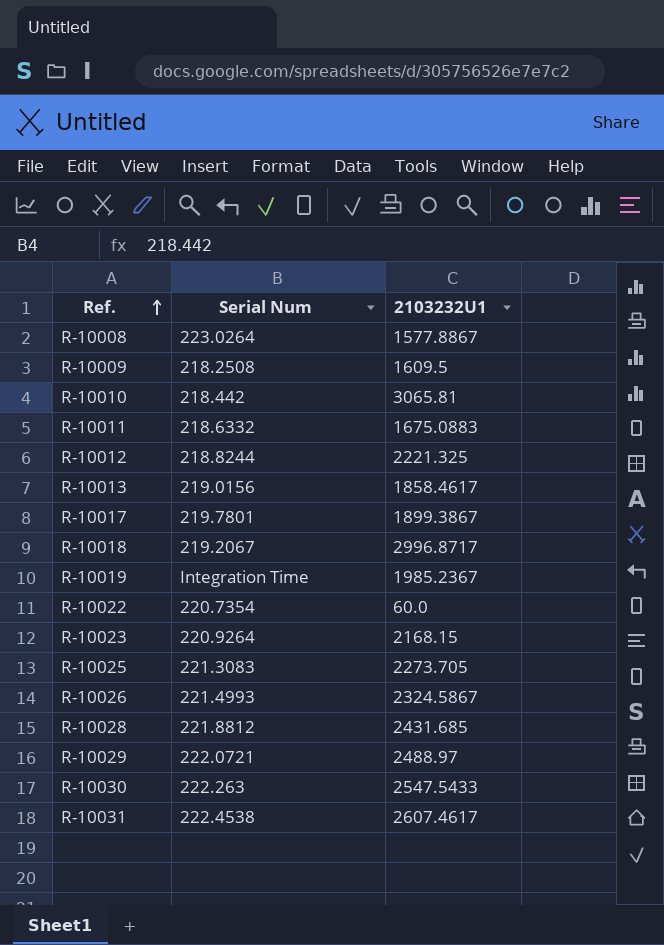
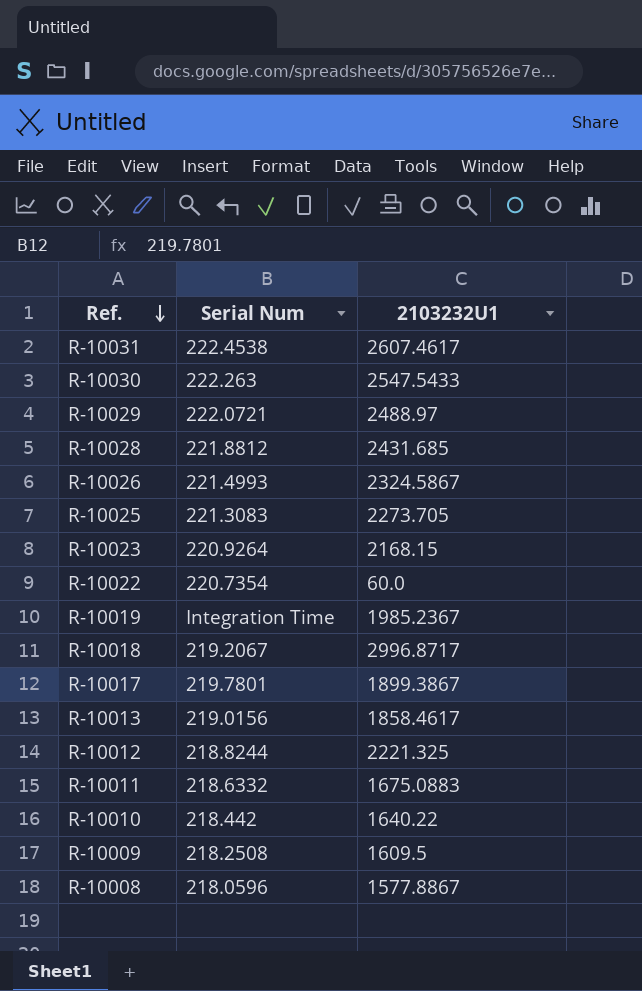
row order: Ref. ascending -> Ref. descending
R-10010 | 2103232U1: 3065.81 -> 1640.22
R-10008 | Serial Num: 223.0264 -> 218.0596

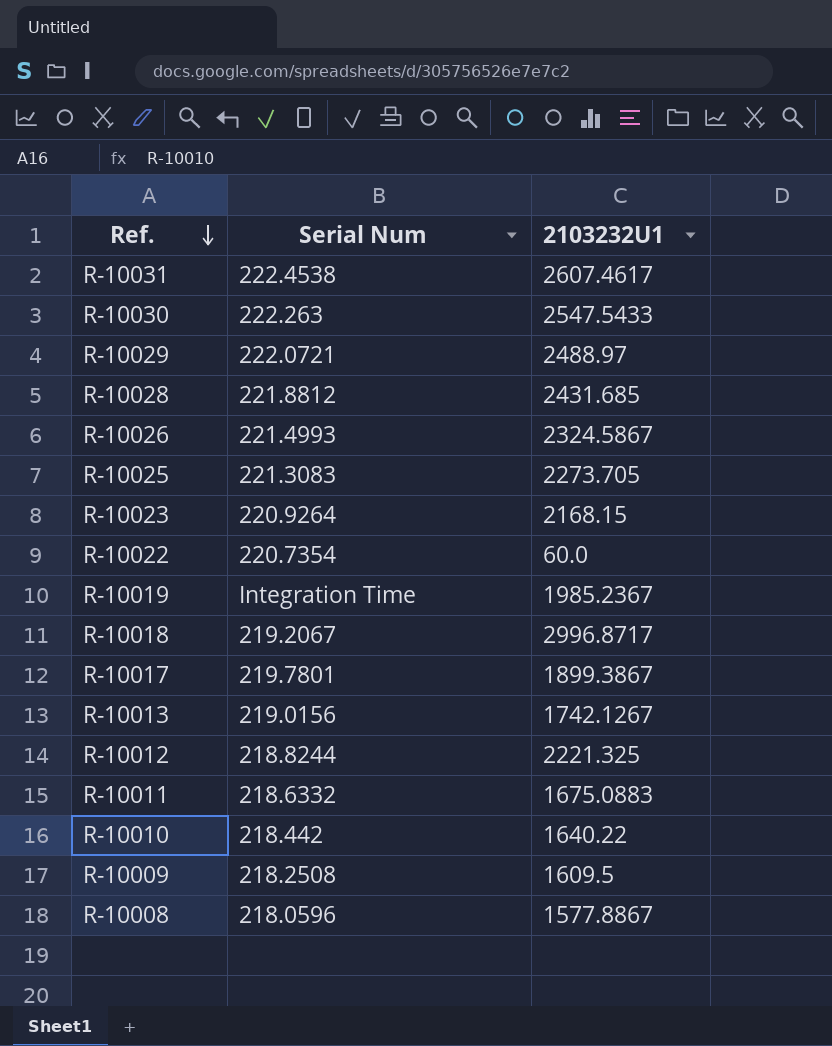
R-10013 | 2103232U1: 1858.4617 -> 1742.1267

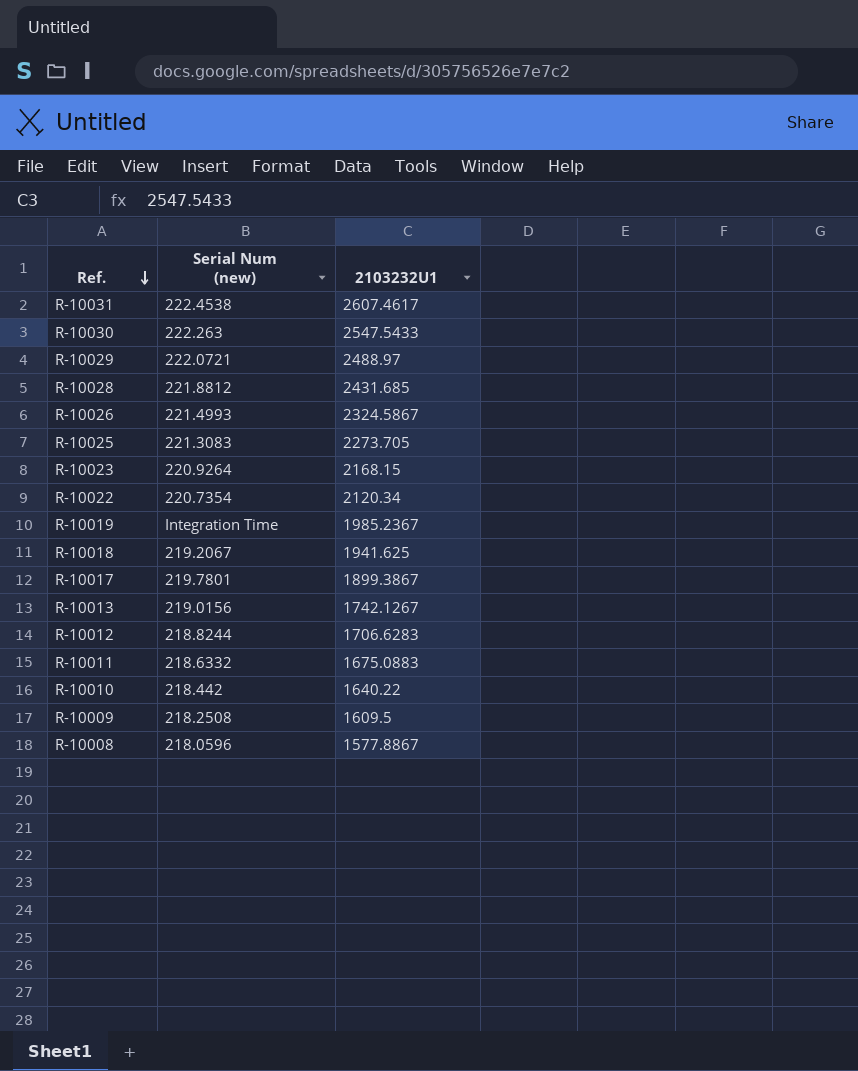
column name: Serial Num -> Serial Num (new)
R-10022 | 2103232U1: 60.0 -> 2120.34
R-10018 | 2103232U1: 2996.8717 -> 1941.625
R-10012 | 2103232U1: 2221.325 -> 1706.6283

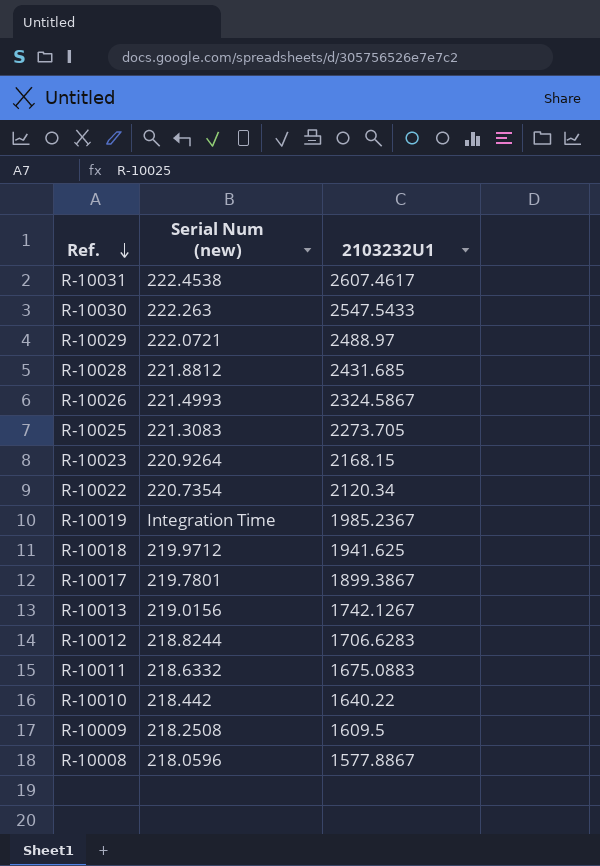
R-10018 | Serial Num (new): 219.2067 -> 219.9712

